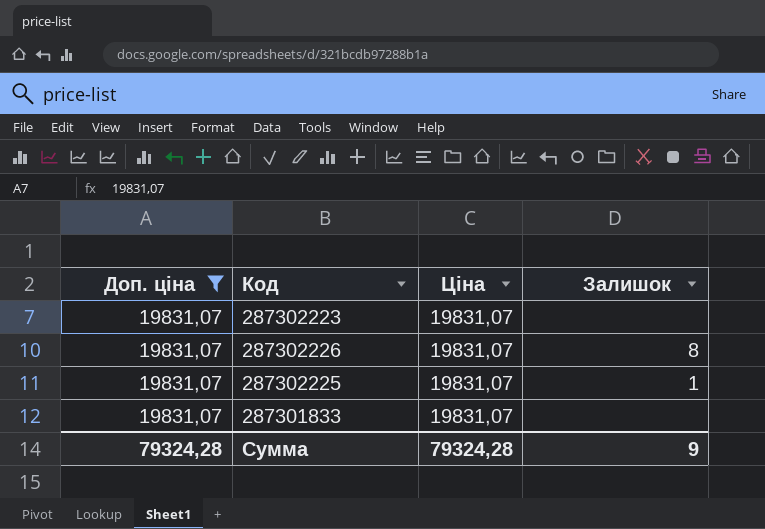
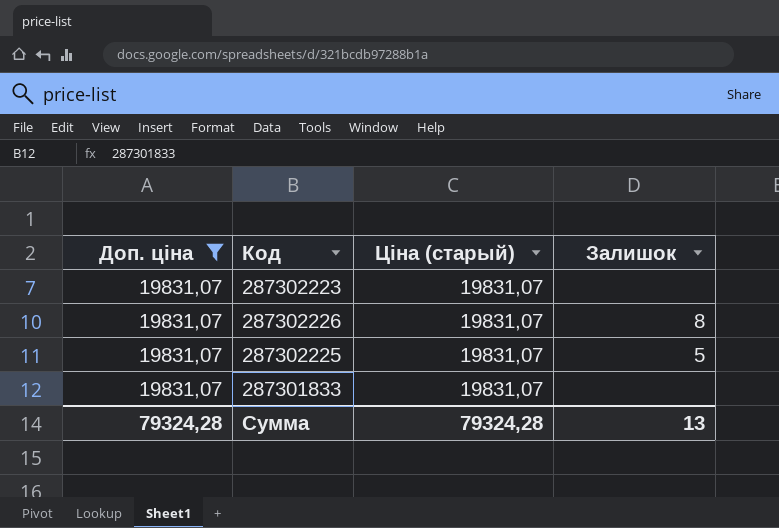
column name: Ціна -> Ціна (старый)
287302225 | Залишок: 1 -> 5
Сумма | Залишок: 9 -> 13

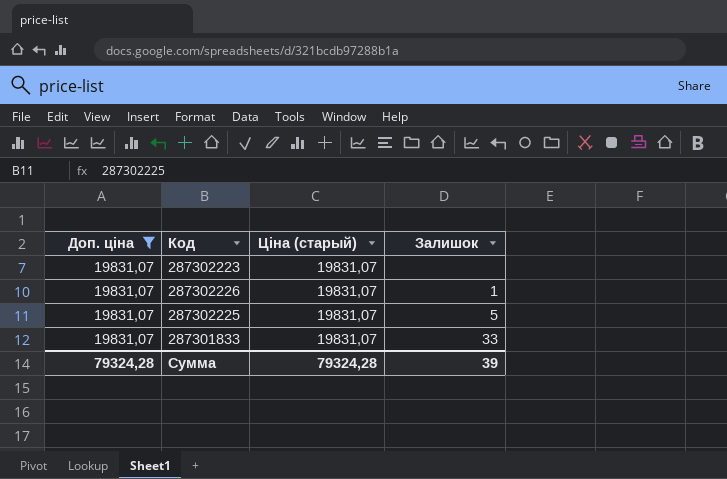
287302226 | Залишок: 8 -> 1
287301833 | Залишок: none -> 33
Сумма | Залишок: 13 -> 39

